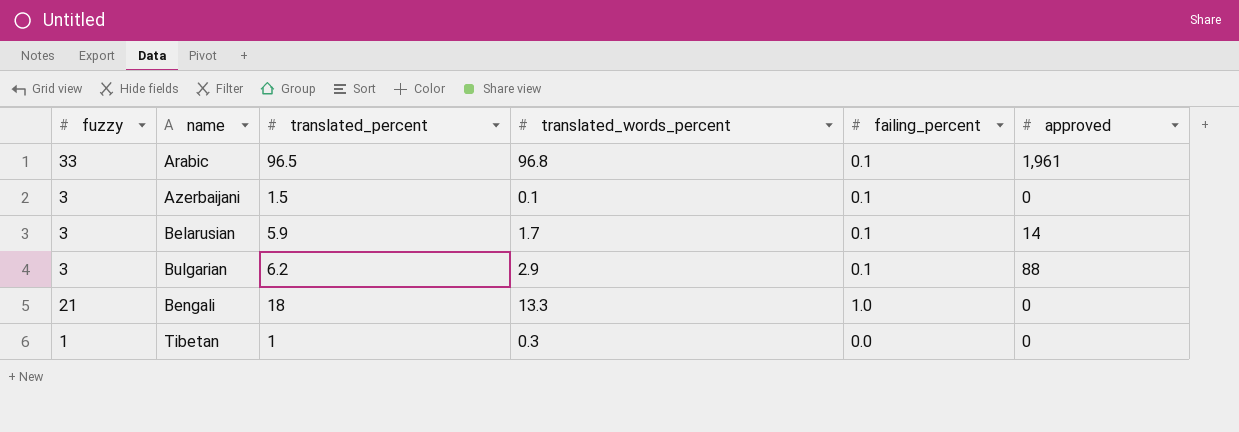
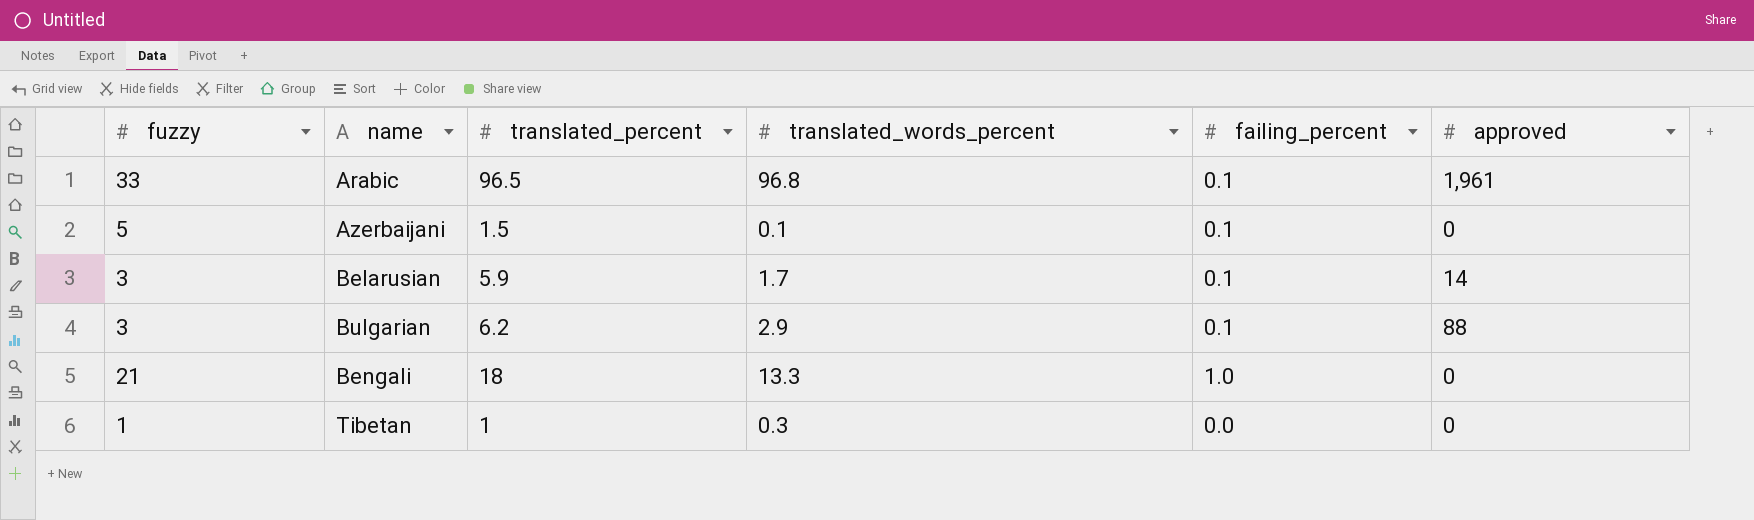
Azerbaijani | fuzzy: 3 -> 5

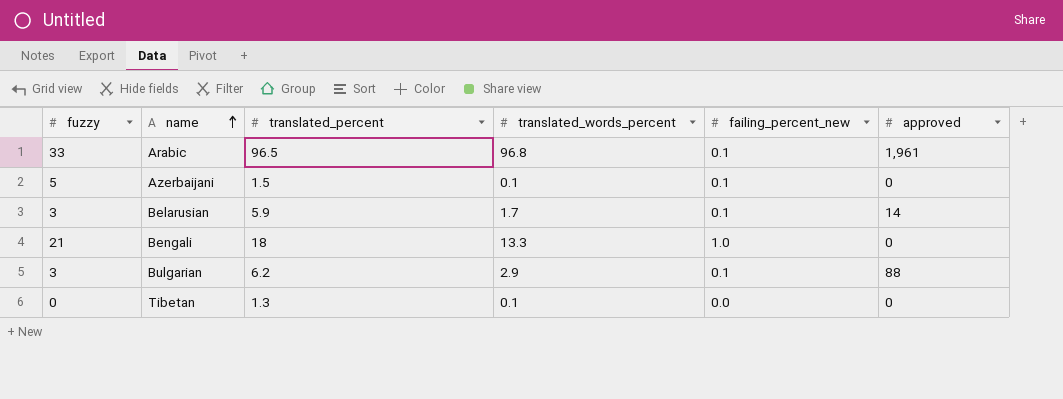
row order: none -> name ascending
column name: failing_percent -> failing_percent_new
Tibetan | fuzzy: 1 -> 0
Tibetan | translated_percent: 1 -> 1.3
Tibetan | translated_words_percent: 0.3 -> 0.1

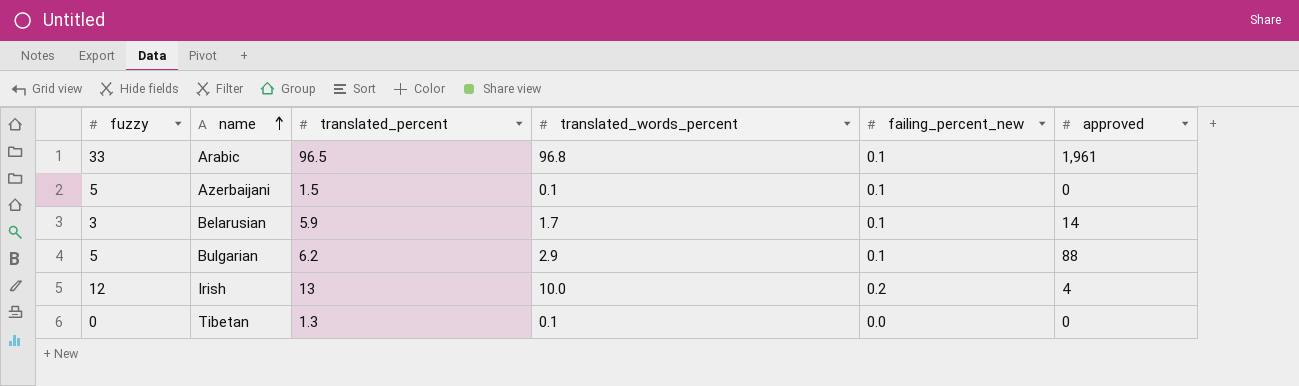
row Bengali: 21 | 18 | 13.3 | 1.0 | 0 -> none
Bulgarian | fuzzy: 3 -> 5
row Irish: none -> 12 | 13 | 10.0 | 0.2 | 4

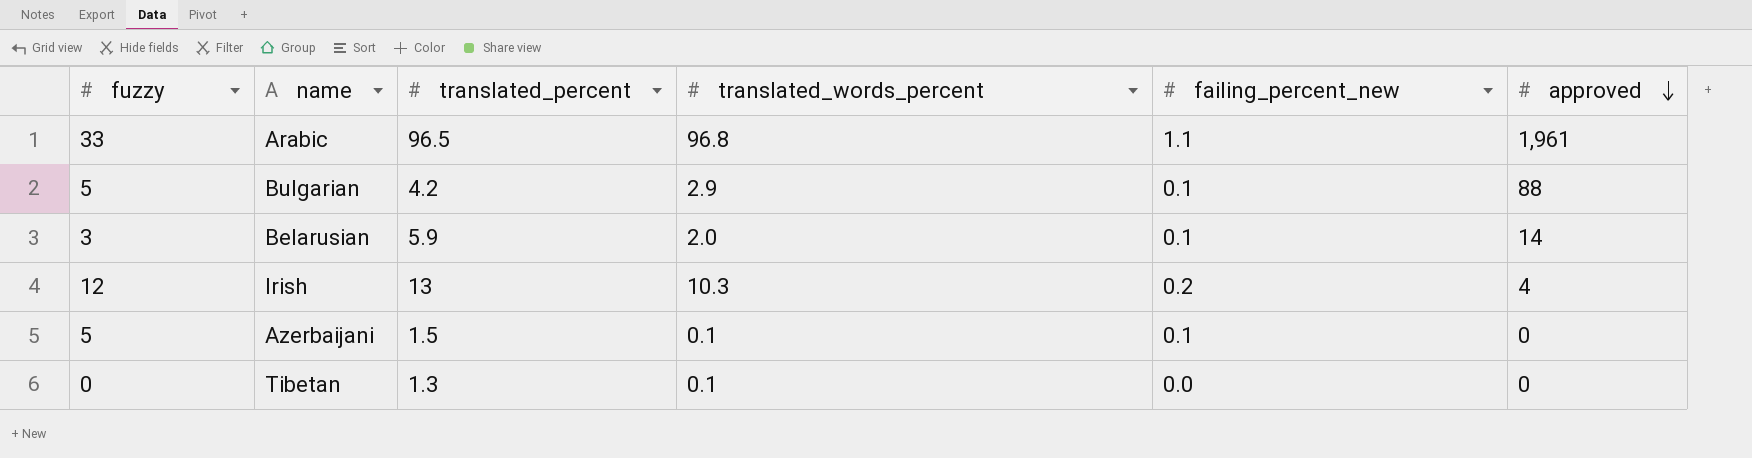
row order: name ascending -> approved descending
Arabic | failing_percent_new: 0.1 -> 1.1
Bulgarian | translated_percent: 6.2 -> 4.2
Belarusian | translated_words_percent: 1.7 -> 2.0
Irish | translated_words_percent: 10.0 -> 10.3

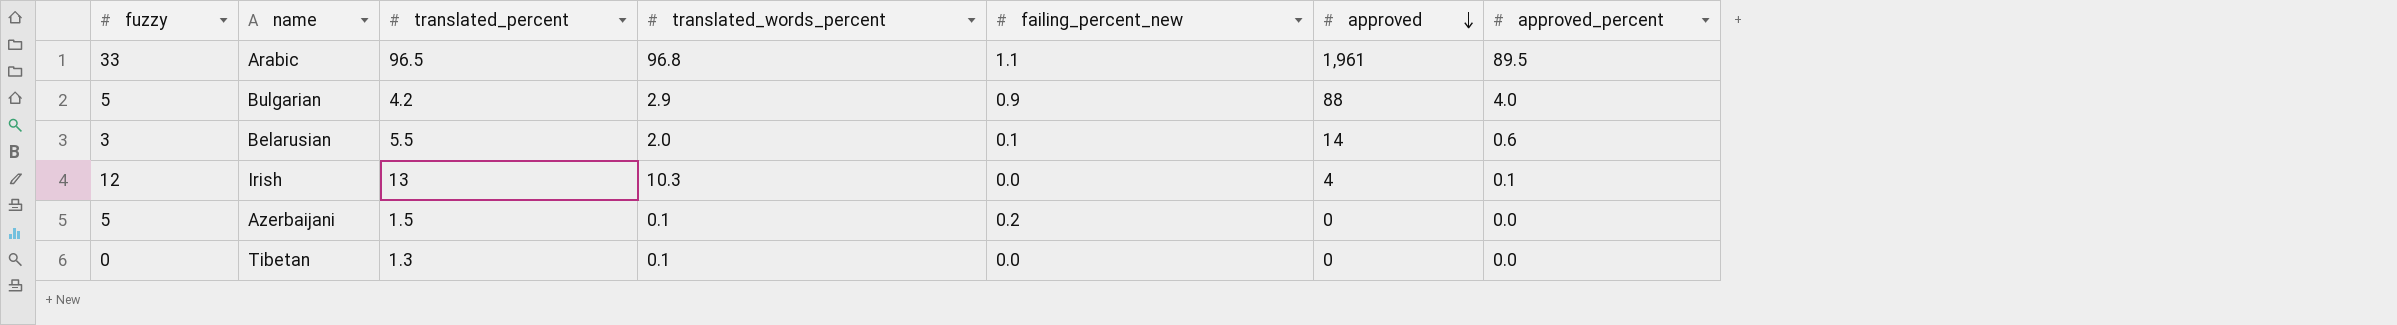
column approved_percent | position: none -> 7
Bulgarian | failing_percent_new: 0.1 -> 0.9
Belarusian | translated_percent: 5.9 -> 5.5
Irish | failing_percent_new: 0.2 -> 0.0
Azerbaijani | failing_percent_new: 0.1 -> 0.2

